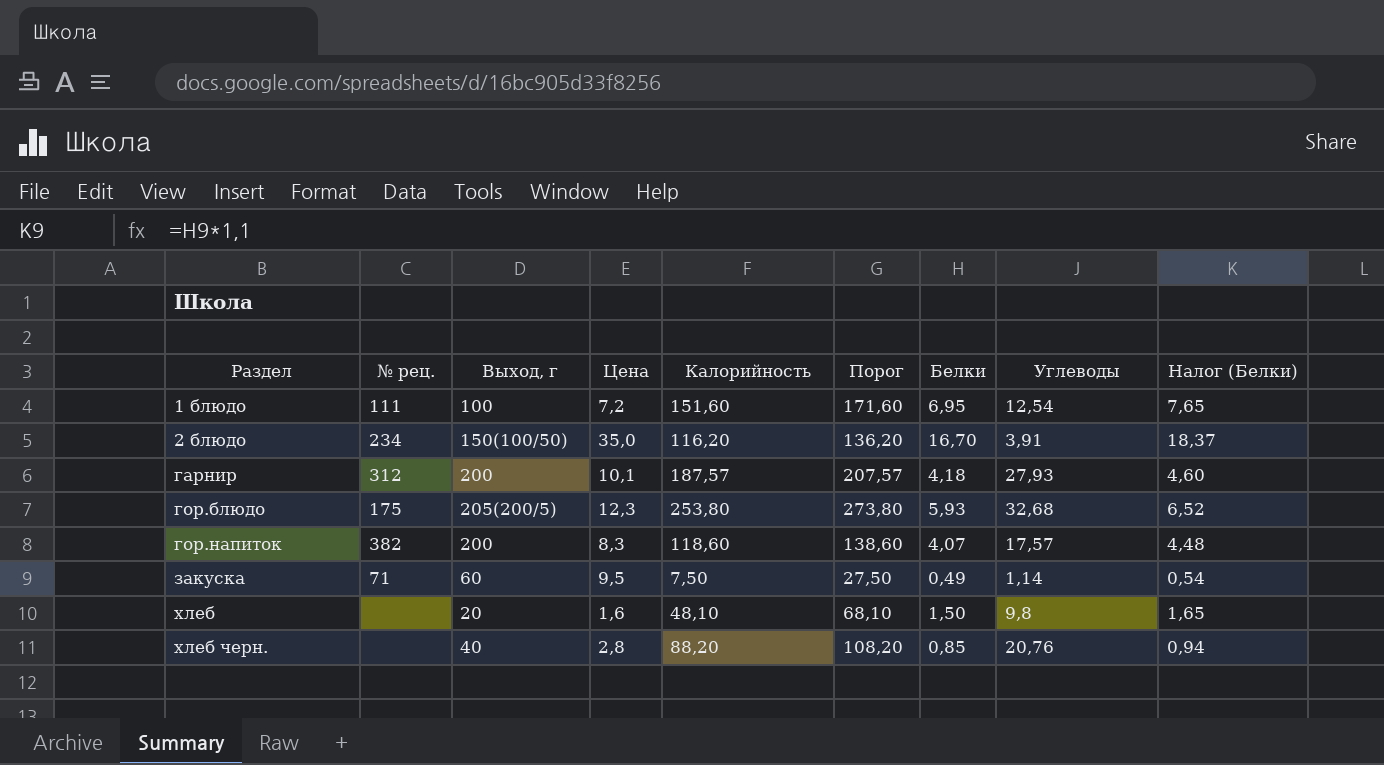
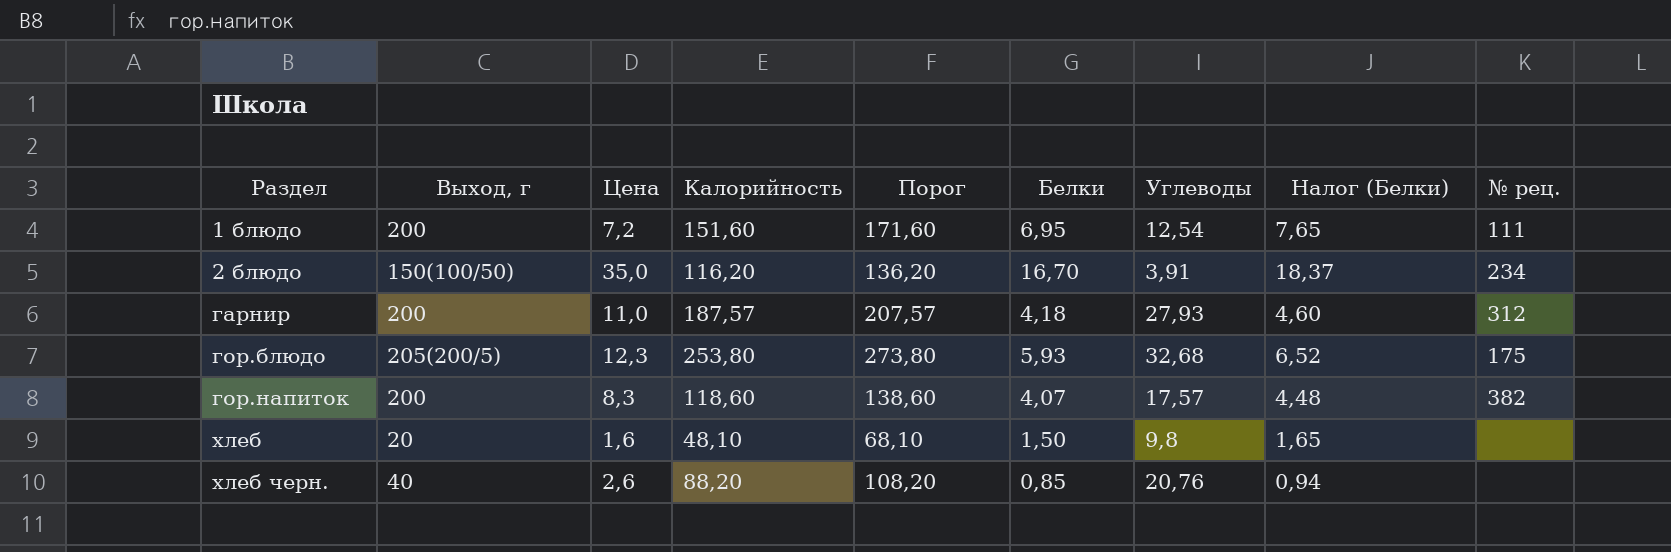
column № рец. | position: 2 -> 9
row закуска: 71 | 60 | 9,5 | 7,50 | 27,50 | 0,49 | 1,14 | 0,54 -> none
1 блюдо | Выход, г: 100 -> 200
гарнир | Цена: 10,1 -> 11,0
хлеб черн. | Цена: 2,8 -> 2,6

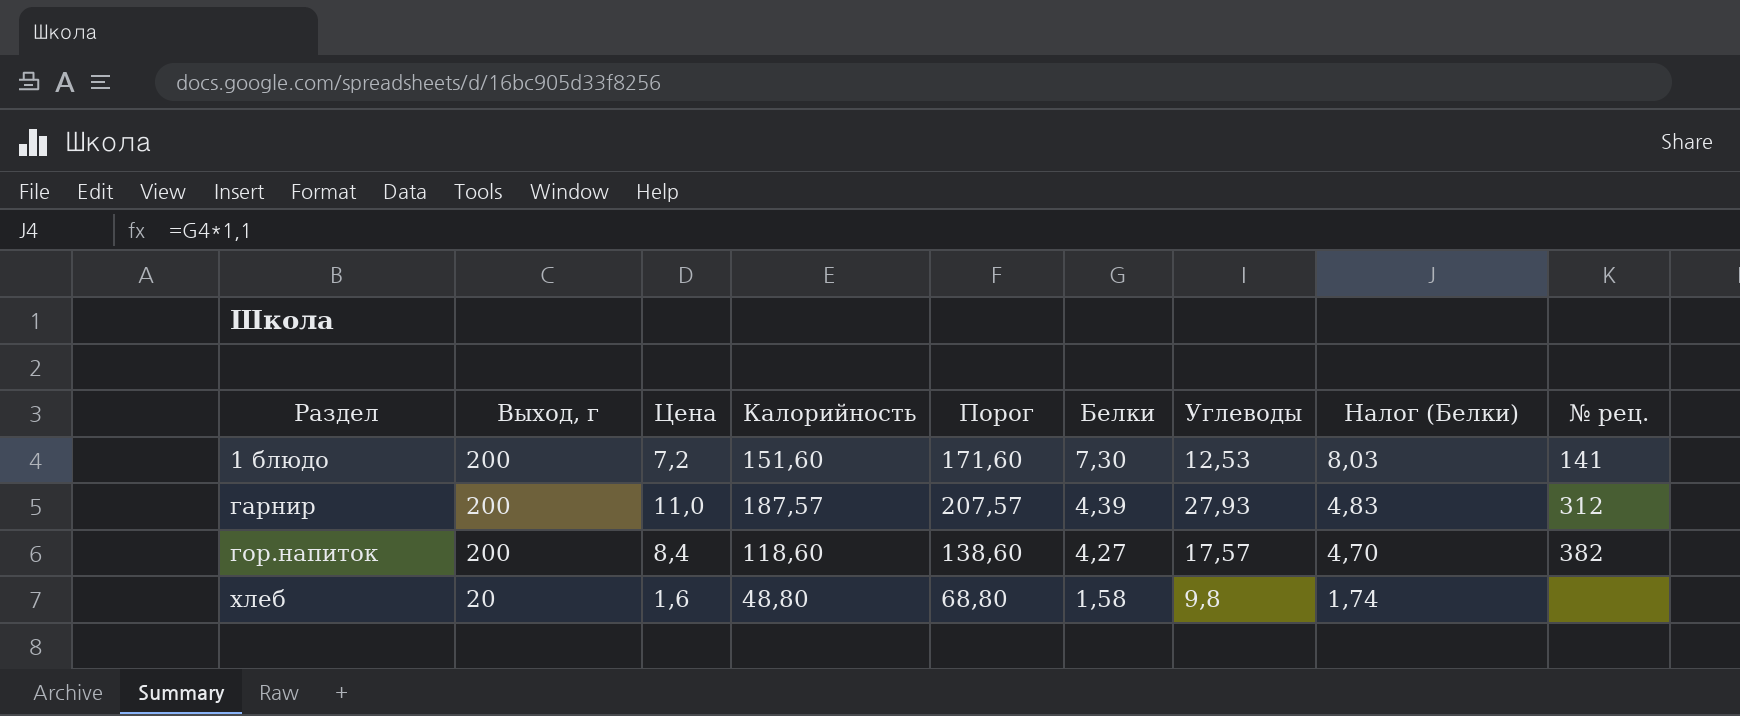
row 2 блюдо: 150(100/50) | 35,0 | 116,20 | 136,20 | 16,70 | 3,91 | 18,37 | 234 -> none
row гор.блюдо: 205(200/5) | 12,3 | 253,80 | 273,80 | 5,93 | 32,68 | 6,52 | 175 -> none
row хлеб черн.: 40 | 2,6 | 88,20 | 108,20 | 0,85 | 20,76 | 0,94 | none -> none
1 блюдо | Белки: 6,95 -> 7,30
1 блюдо | Углеводы: 12,54 -> 12,53
1 блюдо | Налог (Белки): 7,65 -> 8,03
1 блюдо | № рец.: 111 -> 141
гарнир | Белки: 4,18 -> 4,39
гарнир | Налог (Белки): 4,60 -> 4,83
гор.напиток | Цена: 8,3 -> 8,4
гор.напиток | Белки: 4,07 -> 4,27
гор.напиток | Налог (Белки): 4,48 -> 4,70
хлеб | Калорийность: 48,10 -> 48,80
хлеб | Порог: 68,10 -> 68,80
хлеб | Белки: 1,50 -> 1,58
хлеб | Налог (Белки): 1,65 -> 1,74

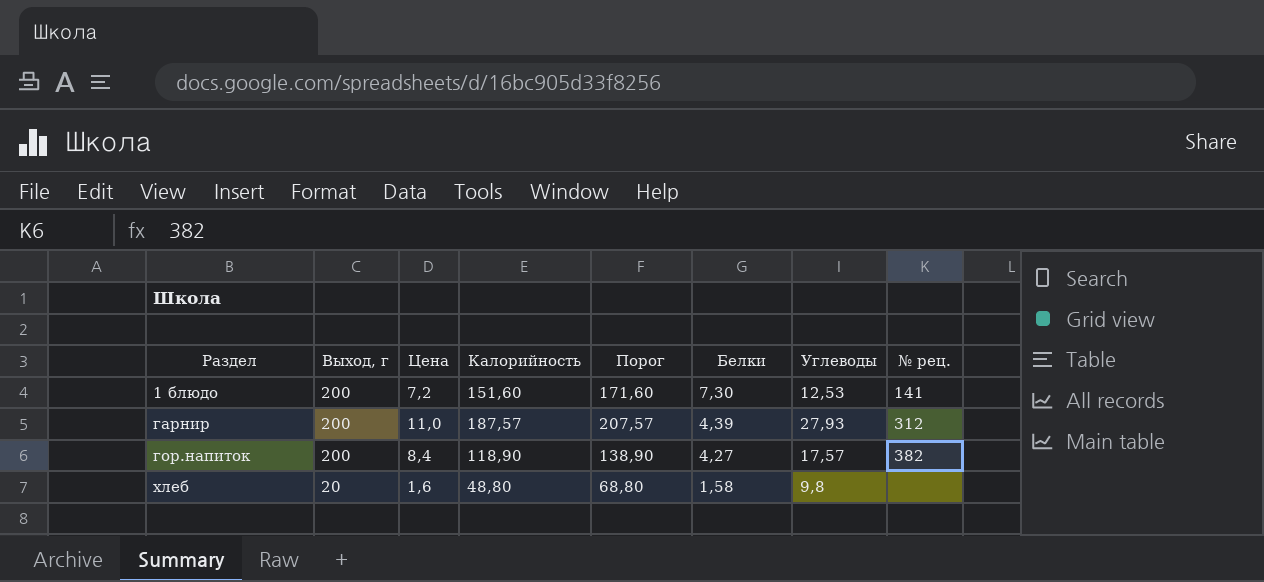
column Налог (Белки) | formula: [Белки] * 1,1 -> none
гор.напиток | Калорийность: 118,60 -> 118,90
гор.напиток | Порог: 138,60 -> 138,90

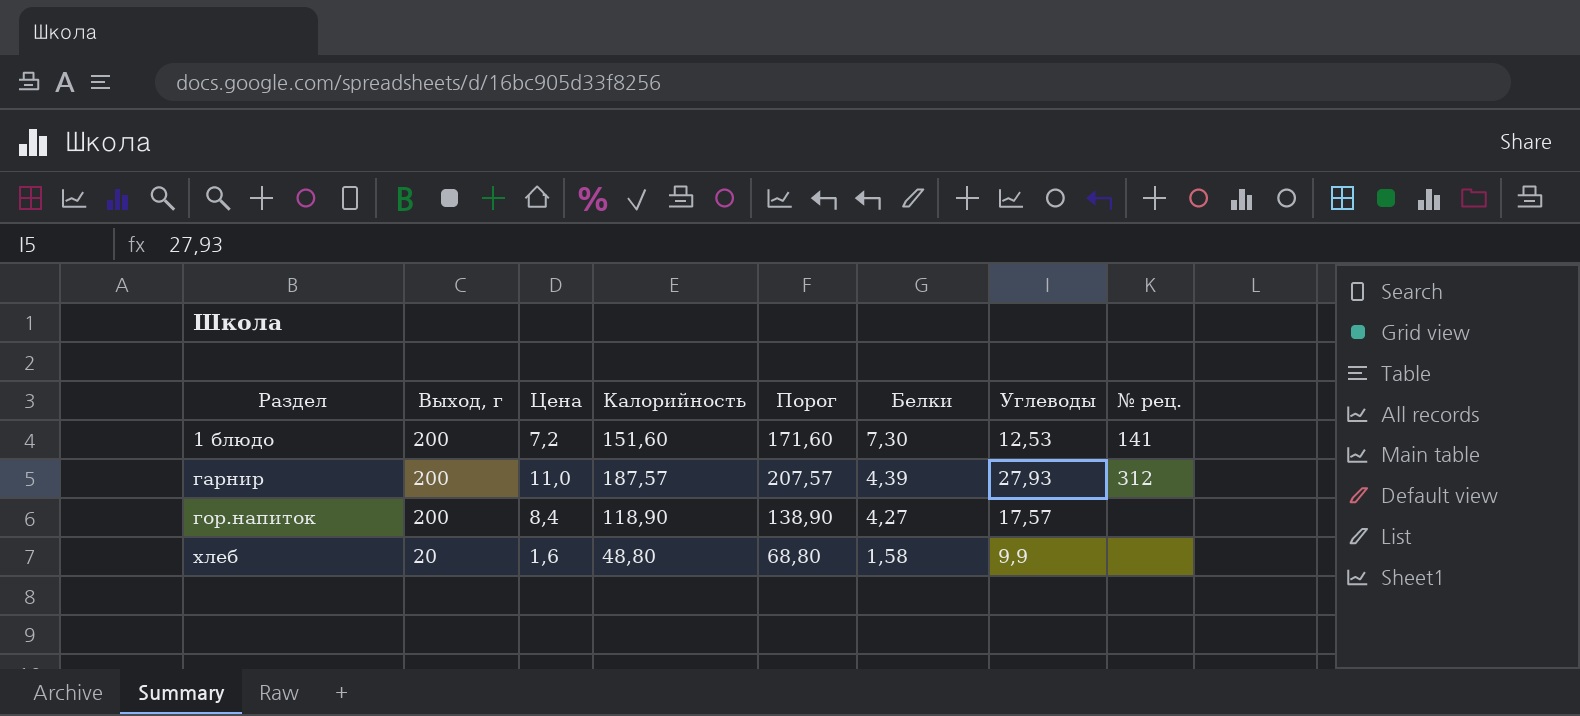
гор.напиток | № рец.: 382 -> none
хлеб | Углеводы: 9,8 -> 9,9

